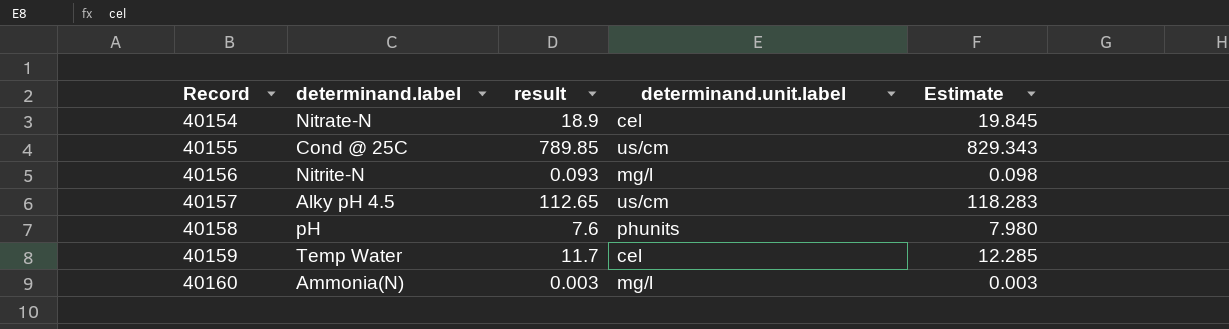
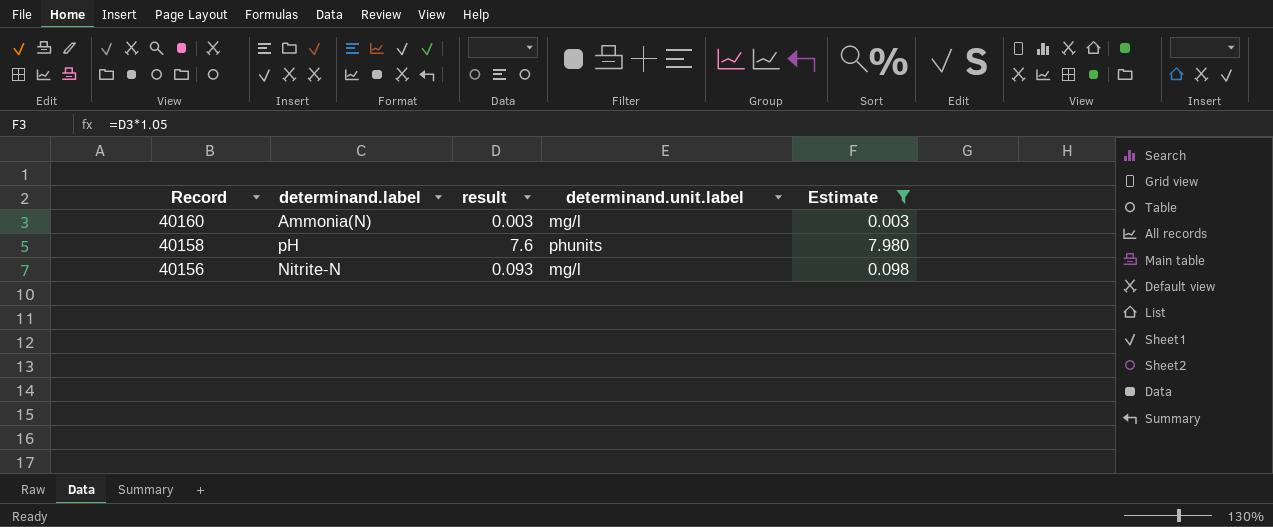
filter: none -> Estimate <= 7.980
row order: Record ascending -> Record descending

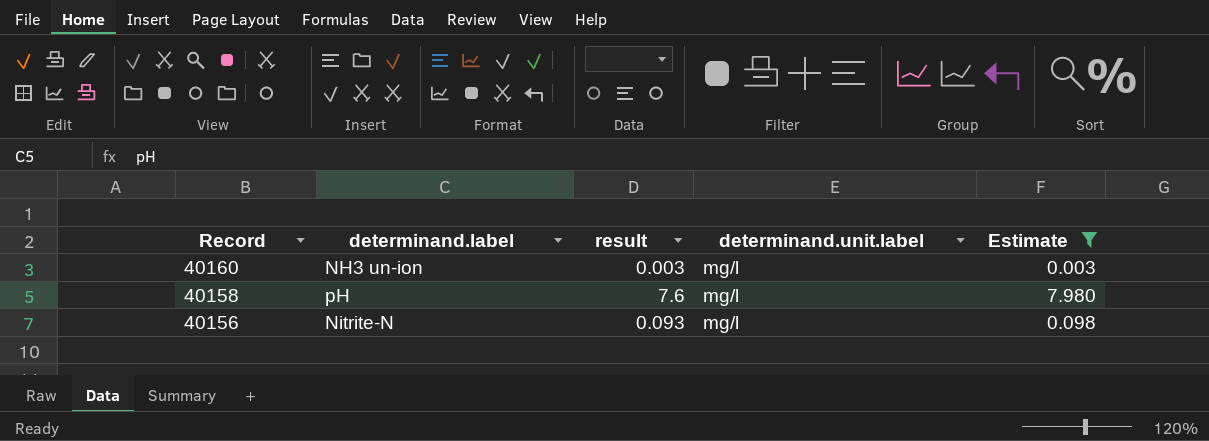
40160 | determinand.label: Ammonia(N) -> NH3 un-ion
40158 | determinand.unit.label: phunits -> mg/l

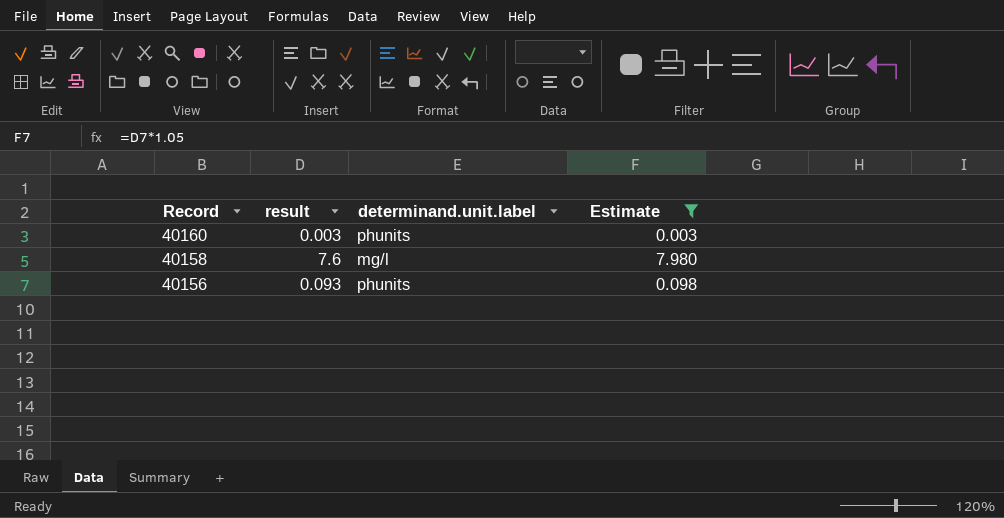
column determinand.label | position: 2 -> none
40160 | determinand.unit.label: mg/l -> phunits
40156 | determinand.unit.label: mg/l -> phunits

